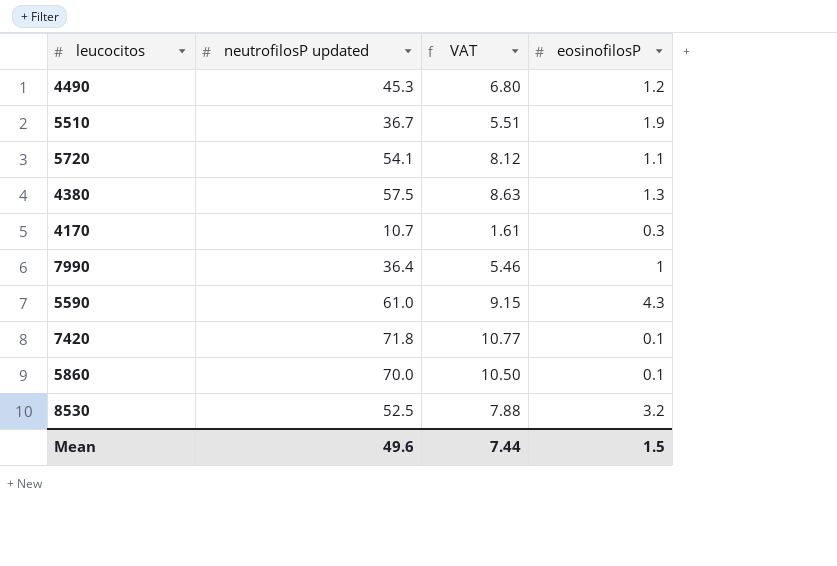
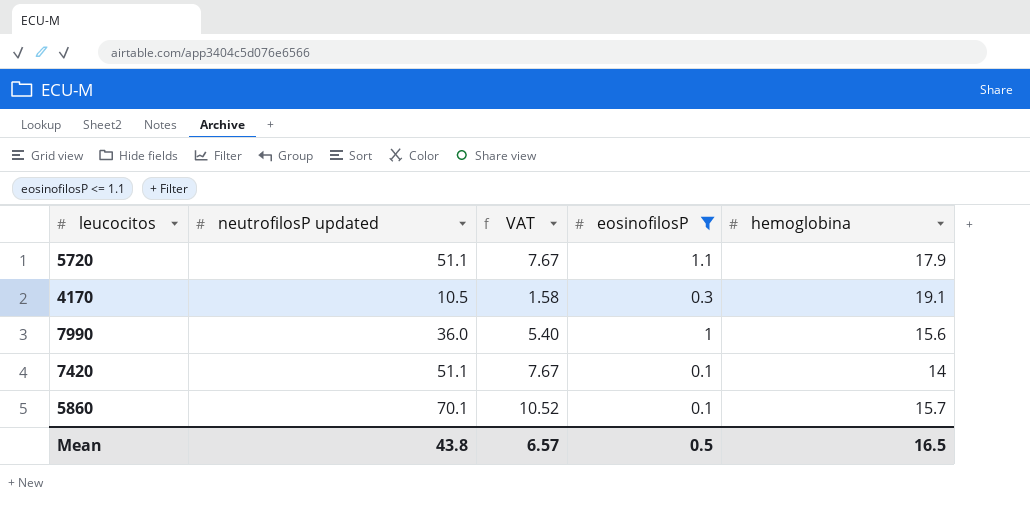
filter: none -> eosinofilosP <= 1.1
column hemoglobina | position: none -> 5
5720 | neutrofilosP updated: 54.1 -> 51.1
5720 | VAT: 8.12 -> 7.67
4170 | neutrofilosP updated: 10.7 -> 10.5
4170 | VAT: 1.61 -> 1.58
7990 | neutrofilosP updated: 36.4 -> 36.0
7990 | VAT: 5.46 -> 5.40
7420 | neutrofilosP updated: 71.8 -> 51.1
7420 | VAT: 10.77 -> 7.67
5860 | neutrofilosP updated: 70.0 -> 70.1
5860 | VAT: 10.50 -> 10.52
Mean | neutrofilosP updated: 49.6 -> 43.8
Mean | VAT: 7.44 -> 6.57
Mean | eosinofilosP: 1.5 -> 0.5

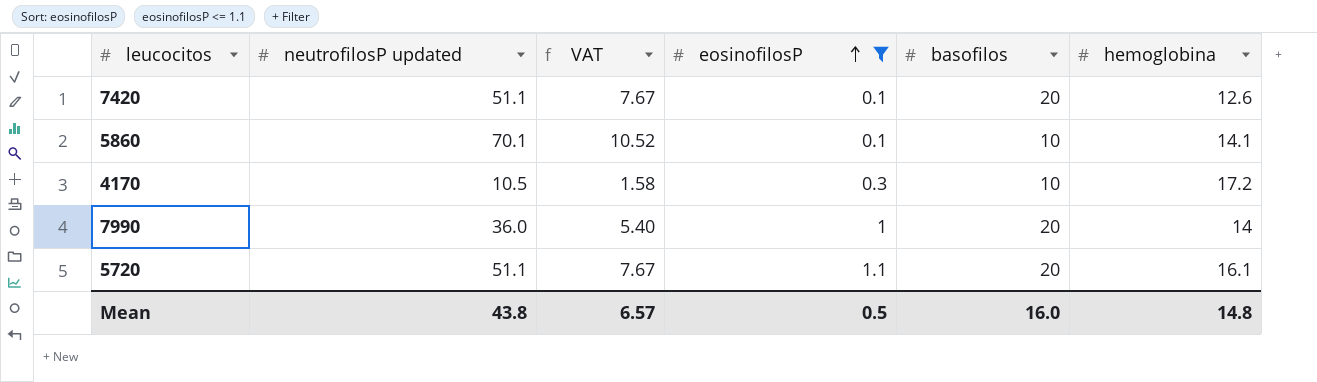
row order: none -> eosinofilosP ascending
column basofilos | position: none -> 5
7420 | hemoglobina: 14 -> 12.6
5860 | hemoglobina: 15.7 -> 14.1
4170 | hemoglobina: 19.1 -> 17.2
7990 | hemoglobina: 15.6 -> 14
5720 | hemoglobina: 17.9 -> 16.1
Mean | hemoglobina: 16.5 -> 14.8

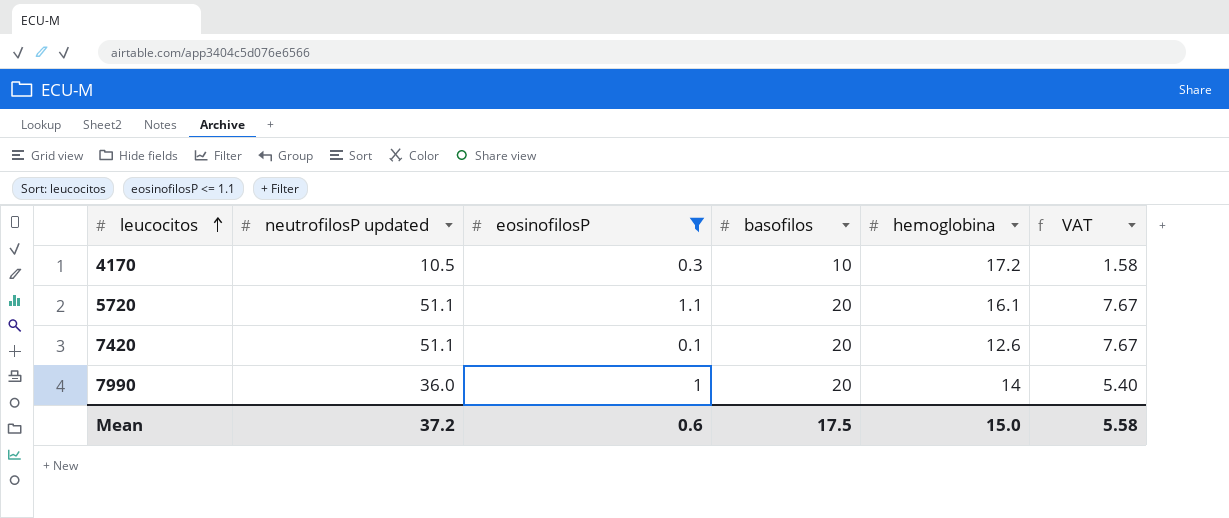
row order: eosinofilosP ascending -> leucocitos ascending
column VAT | position: 3 -> 6
row 5860: 70.1 | 10.52 | 0.1 | 10 | 14.1 -> none
Mean | neutrofilosP updated: 43.8 -> 37.2
Mean | eosinofilosP: 0.5 -> 0.6
Mean | basofilos: 16.0 -> 17.5
Mean | hemoglobina: 14.8 -> 15.0
Mean | VAT: 6.57 -> 5.58

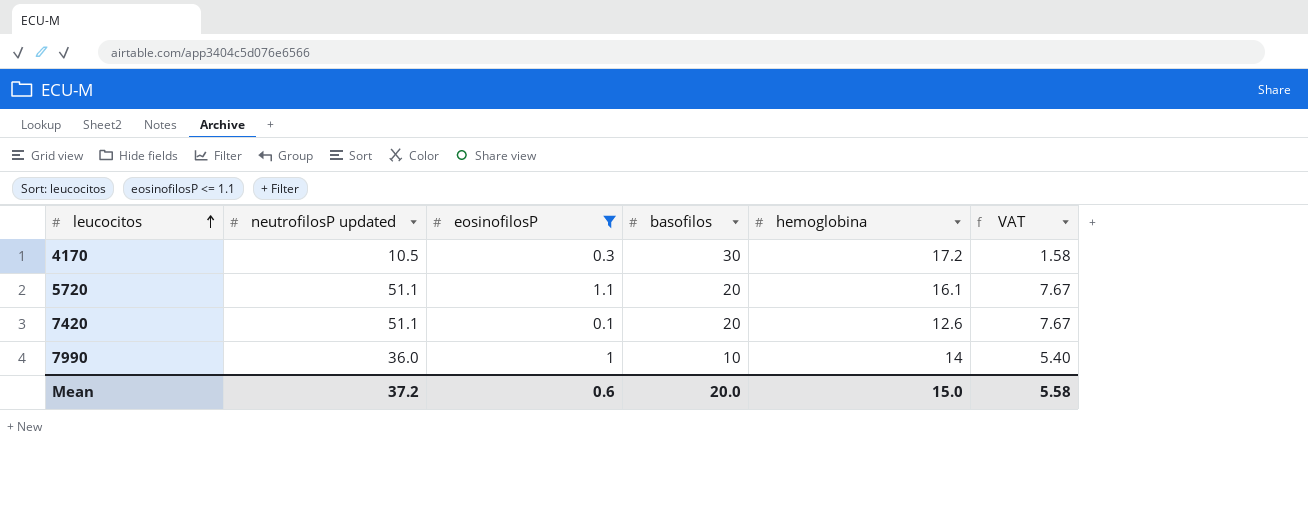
4170 | basofilos: 10 -> 30
7990 | basofilos: 20 -> 10
Mean | basofilos: 17.5 -> 20.0

